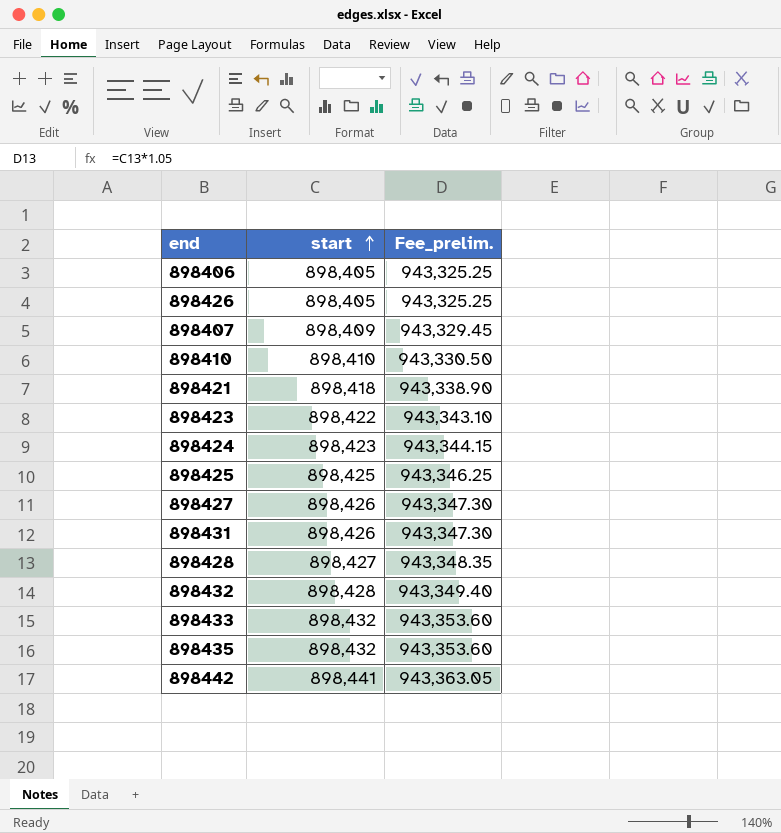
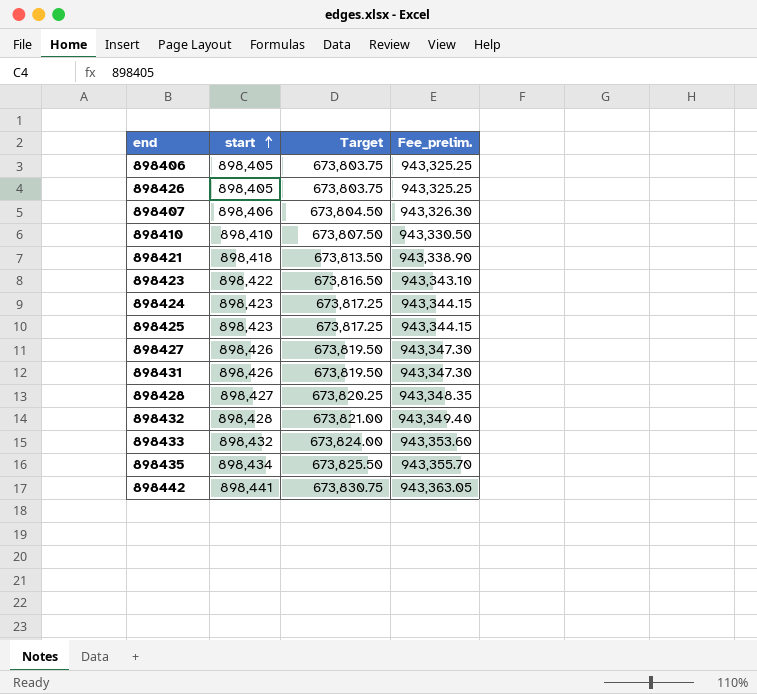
column Target | formula: none -> [start] * 0.75
898407 | start: 898,409 -> 898,406
898407 | Fee_prelim.: 943,329.45 -> 943,326.30
898425 | start: 898,425 -> 898,423
898425 | Fee_prelim.: 943,346.25 -> 943,344.15
898435 | start: 898,432 -> 898,434
898435 | Fee_prelim.: 943,353.60 -> 943,355.70

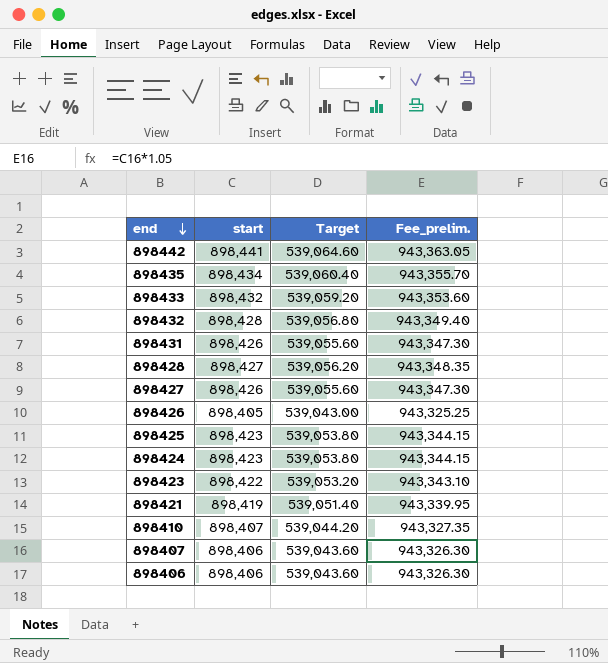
row order: start ascending -> end descending
column Target | formula: [start] * 0.75 -> [start] * 0.6
898421 | start: 898,418 -> 898,419
898421 | Fee_prelim.: 943,338.90 -> 943,339.95
898410 | start: 898,410 -> 898,407
898410 | Fee_prelim.: 943,330.50 -> 943,327.35
898406 | start: 898,405 -> 898,406
898406 | Fee_prelim.: 943,325.25 -> 943,326.30

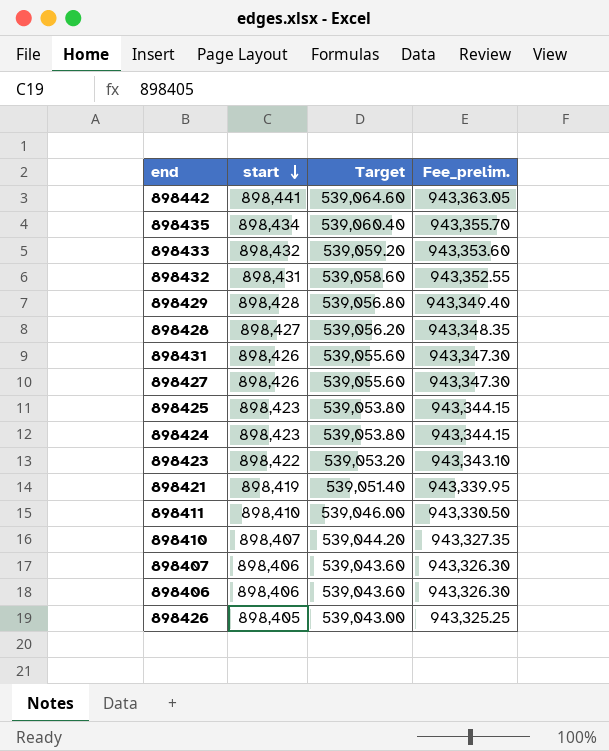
row order: end descending -> start descending
898432 | start: 898,428 -> 898,431
898432 | Target: 539,056.80 -> 539,058.60
898432 | Fee_prelim.: 943,349.40 -> 943,352.55
row 898429: none -> 898,428 | 539,056.80 | 943,349.40
row 898411: none -> 898,410 | 539,046.00 | 943,330.50

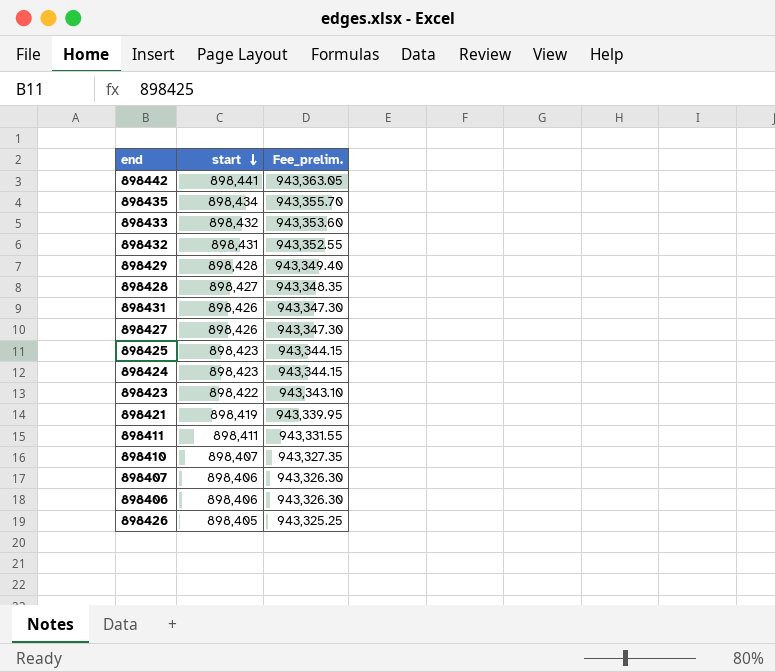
column Target | formula: [start] * 0.6 -> none
898411 | start: 898,410 -> 898,411
898411 | Fee_prelim.: 943,330.50 -> 943,331.55

